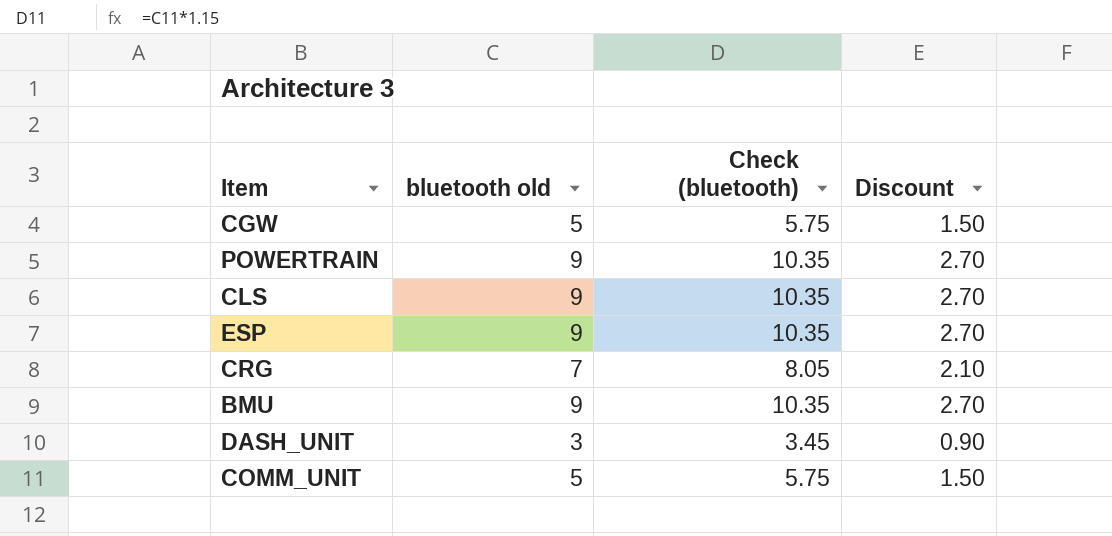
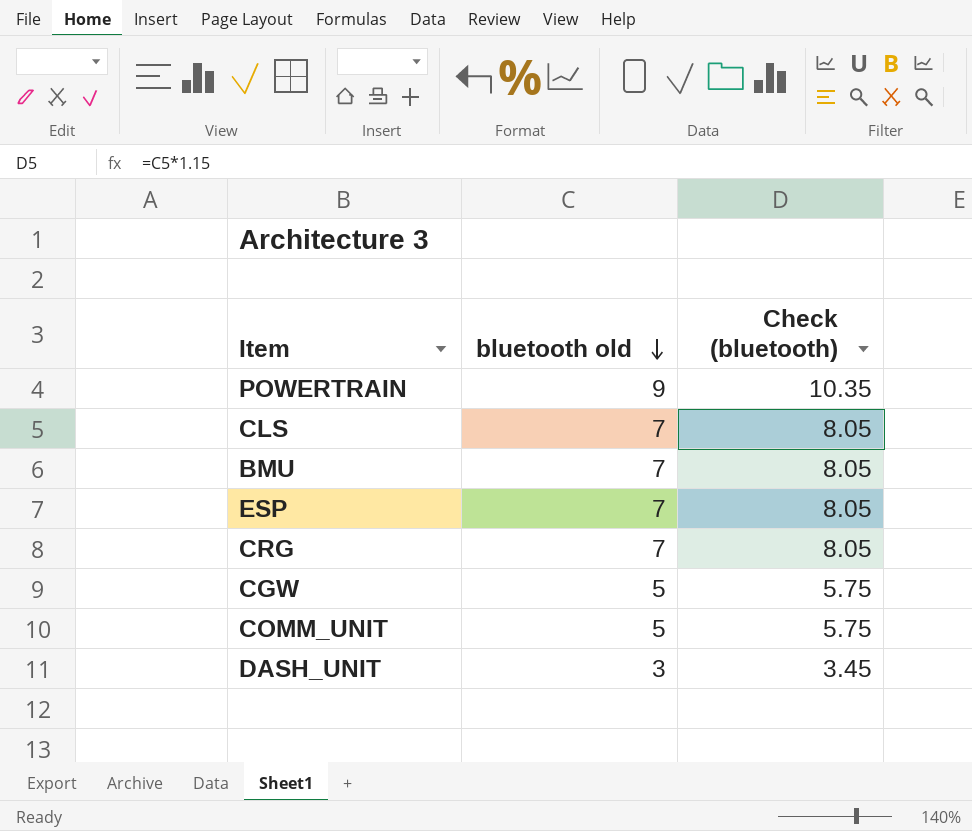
row order: none -> bluetooth old descending
column Discount | formula: [bluetooth old] * 0.3 -> none
CLS | bluetooth old: 9 -> 7
CLS | Check (bluetooth): 10.35 -> 8.05
BMU | bluetooth old: 9 -> 7
BMU | Check (bluetooth): 10.35 -> 8.05
ESP | bluetooth old: 9 -> 7
ESP | Check (bluetooth): 10.35 -> 8.05

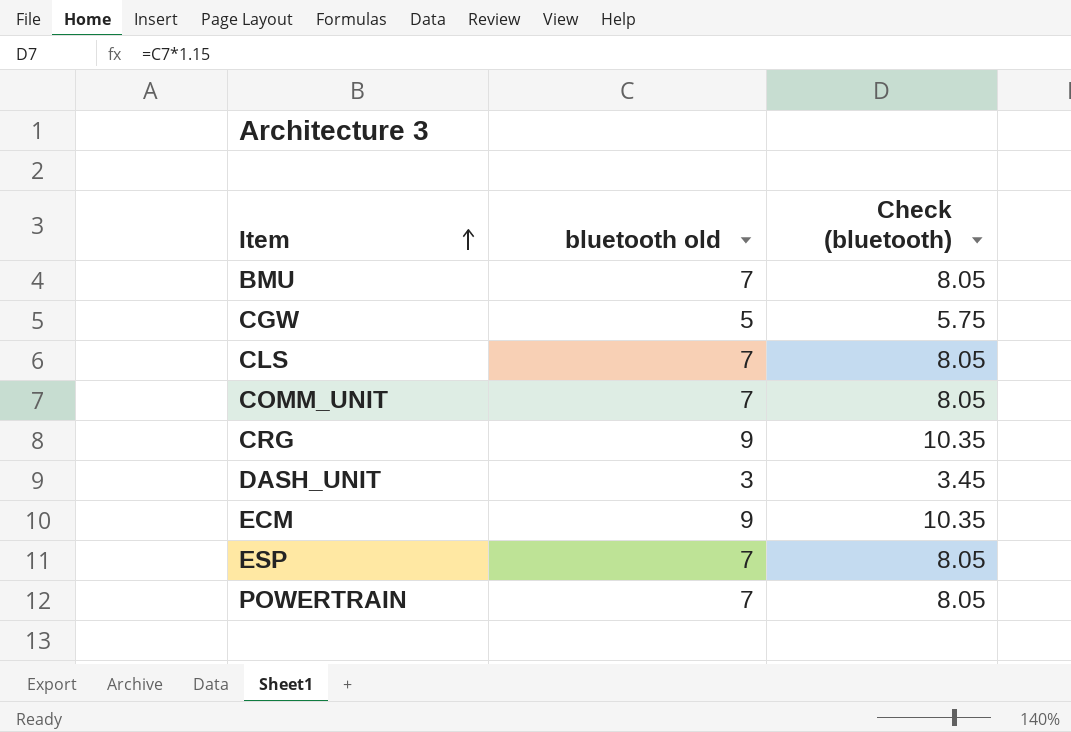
row order: bluetooth old descending -> Item ascending
COMM_UNIT | bluetooth old: 5 -> 7
COMM_UNIT | Check (bluetooth): 5.75 -> 8.05
CRG | bluetooth old: 7 -> 9
CRG | Check (bluetooth): 8.05 -> 10.35
row ECM: none -> 9 | 10.35
POWERTRAIN | bluetooth old: 9 -> 7
POWERTRAIN | Check (bluetooth): 10.35 -> 8.05

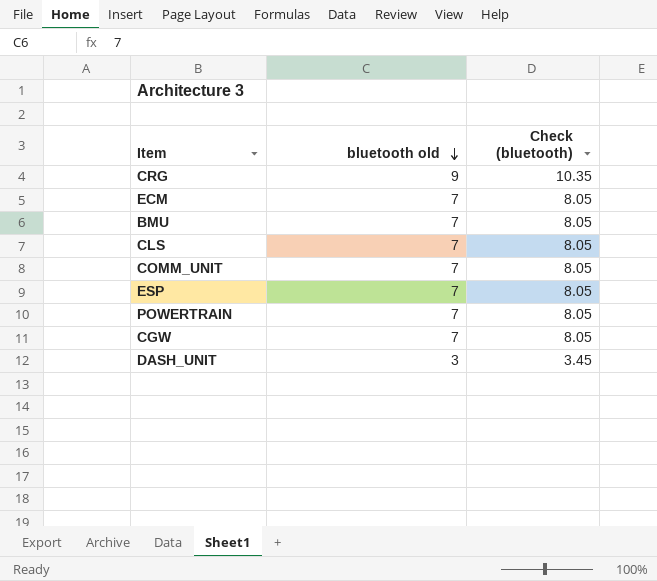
row order: Item ascending -> bluetooth old descending
ECM | bluetooth old: 9 -> 7
ECM | Check (bluetooth): 10.35 -> 8.05
CGW | bluetooth old: 5 -> 7
CGW | Check (bluetooth): 5.75 -> 8.05

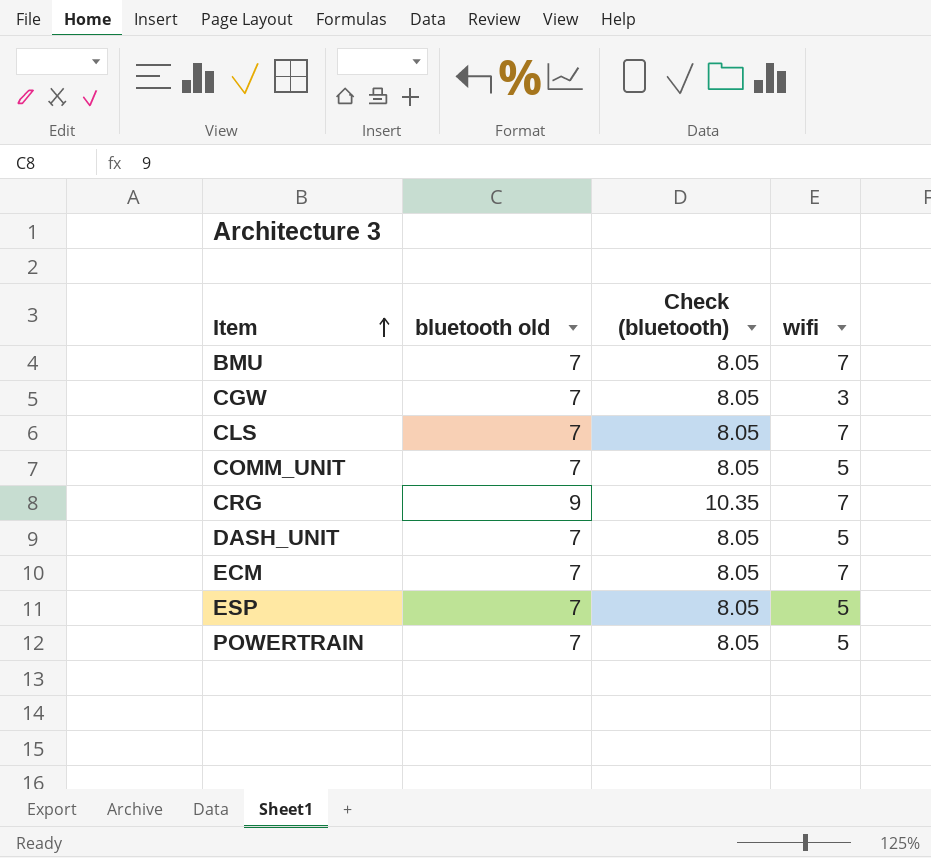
row order: bluetooth old descending -> Item ascending
column wifi | position: none -> 4
DASH_UNIT | bluetooth old: 3 -> 7
DASH_UNIT | Check (bluetooth): 3.45 -> 8.05

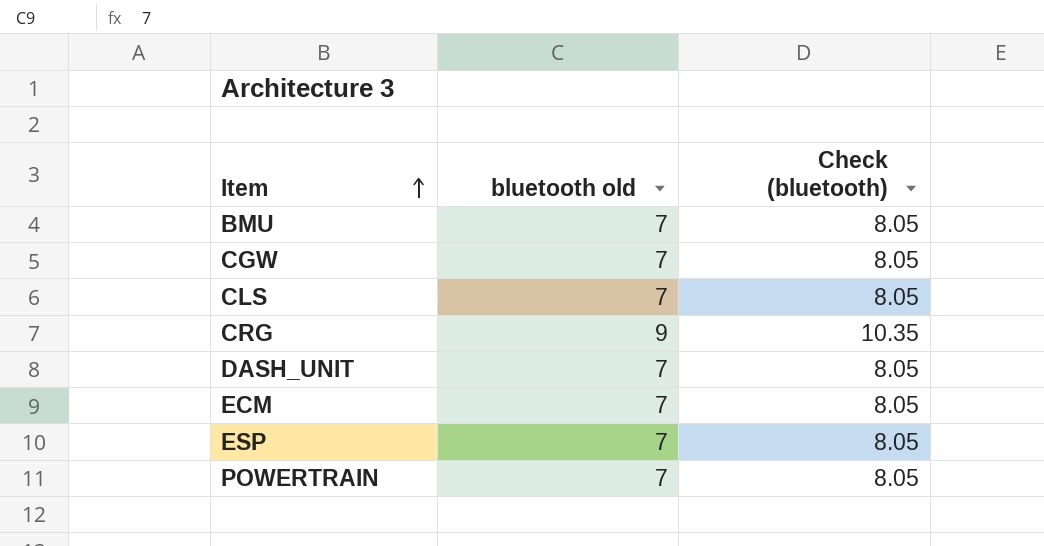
column wifi | position: 4 -> none
row COMM_UNIT: 7 | 8.05 | 5 -> none

